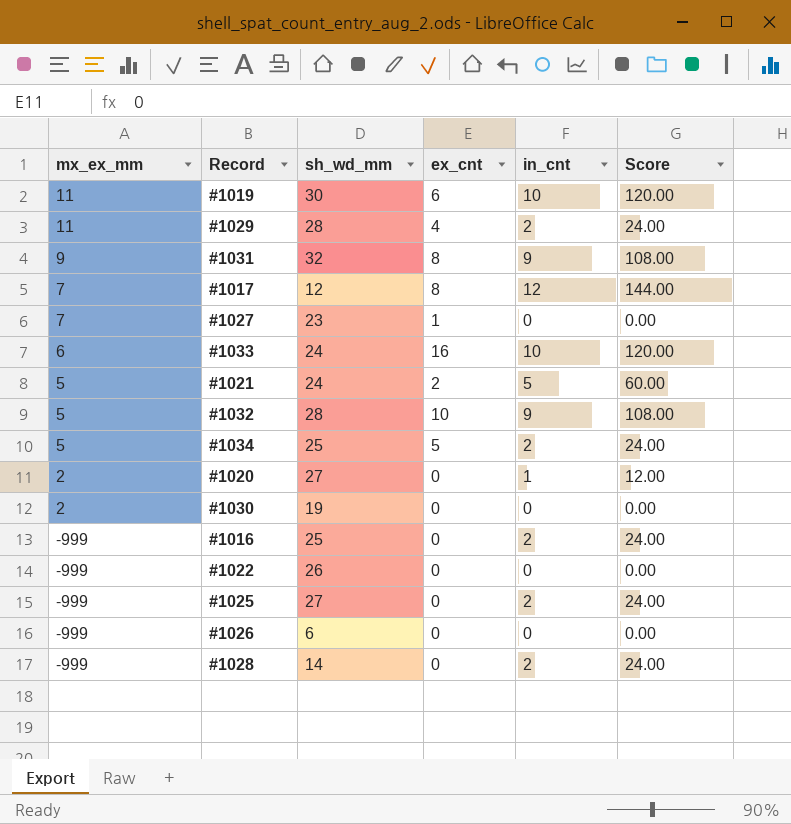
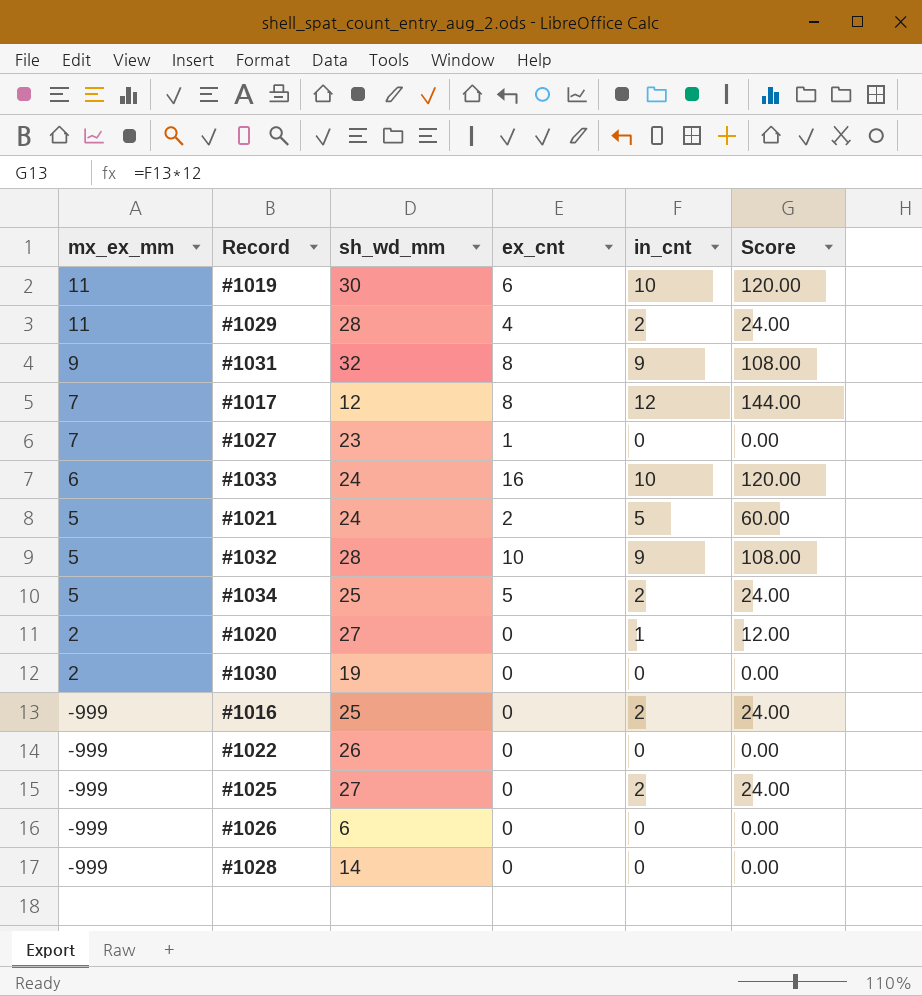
#1028 | in_cnt: 2 -> 0
#1028 | Score: 24.00 -> 0.00

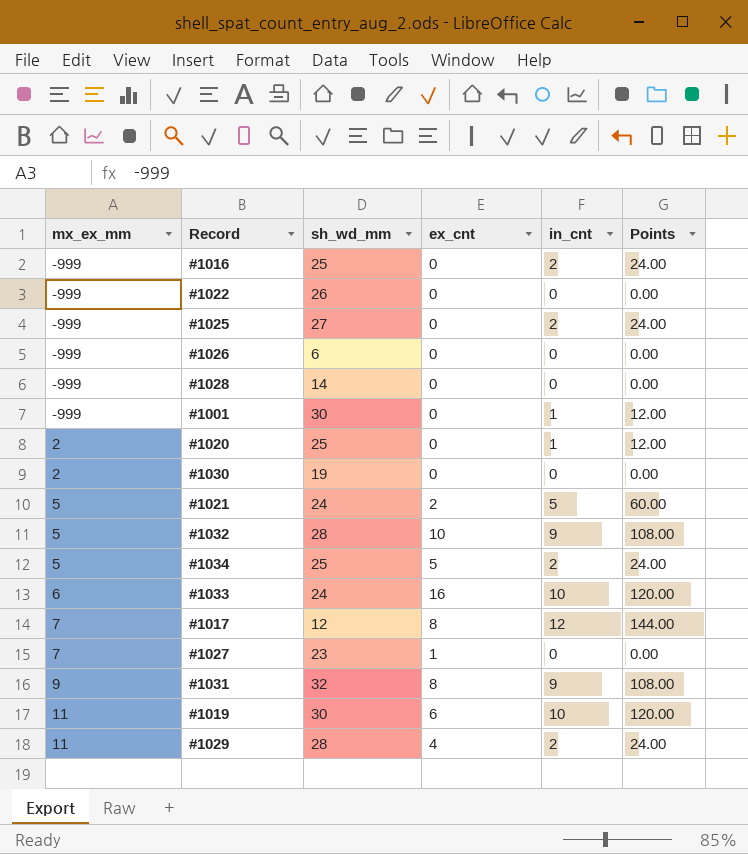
row order: mx_ex_mm descending -> mx_ex_mm ascending
column name: Score -> Points
row #1001: none -> -999 | 30 | 0 | 1 | 12.00
#1020 | sh_wd_mm: 27 -> 25

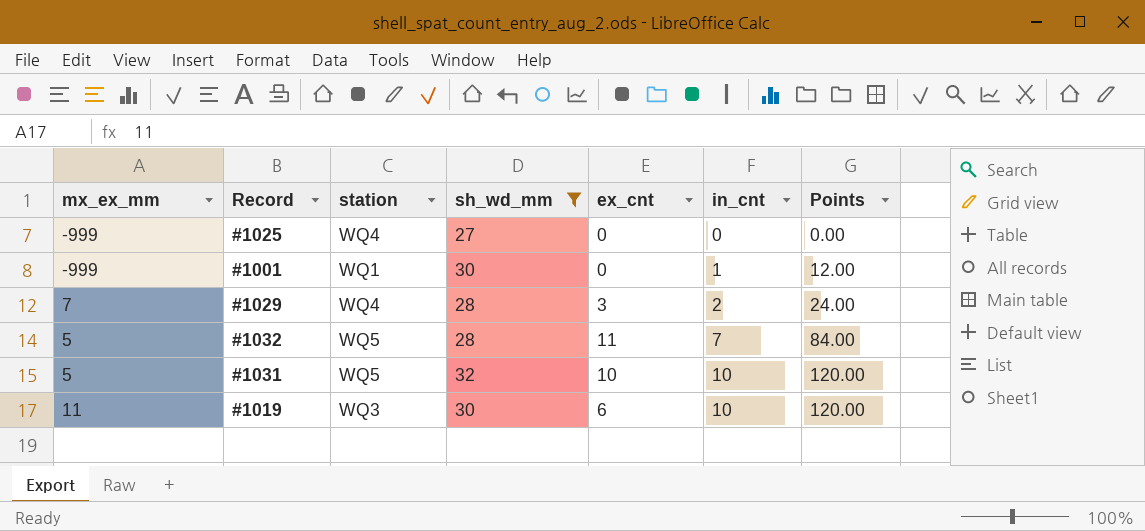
filter: none -> sh_wd_mm >= 27
row order: mx_ex_mm ascending -> in_cnt ascending
column station | position: none -> 3
#1025 | in_cnt: 2 -> 0
#1025 | Points: 24.00 -> 0.00
#1029 | mx_ex_mm: 11 -> 7
#1029 | ex_cnt: 4 -> 3
#1032 | ex_cnt: 10 -> 11
#1032 | in_cnt: 9 -> 7
#1032 | Points: 108.00 -> 84.00
#1031 | mx_ex_mm: 9 -> 5
#1031 | ex_cnt: 8 -> 10
#1031 | in_cnt: 9 -> 10
#1031 | Points: 108.00 -> 120.00

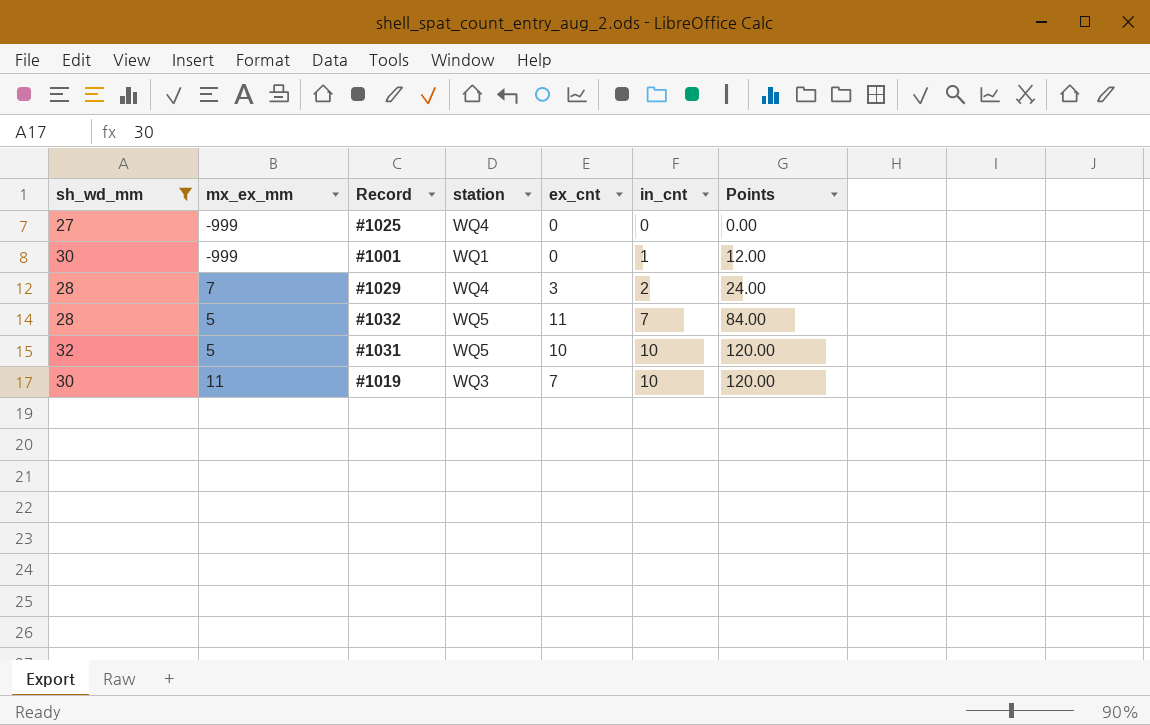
column sh_wd_mm | position: 4 -> 1
#1019 | ex_cnt: 6 -> 7

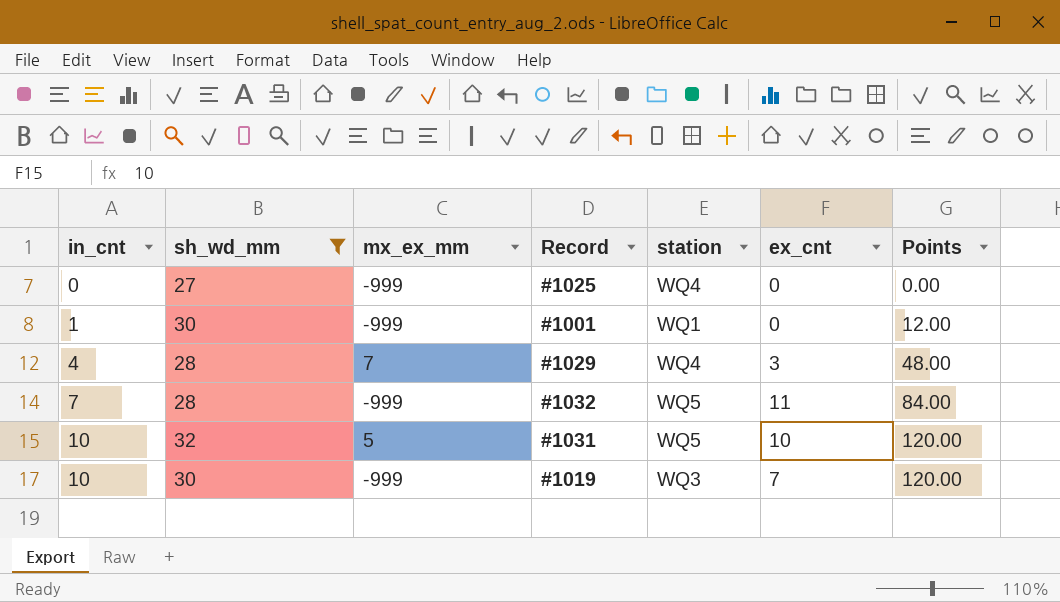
column in_cnt | position: 6 -> 1
#1029 | in_cnt: 2 -> 4
#1029 | Points: 24.00 -> 48.00
#1032 | mx_ex_mm: 5 -> -999
#1019 | mx_ex_mm: 11 -> -999

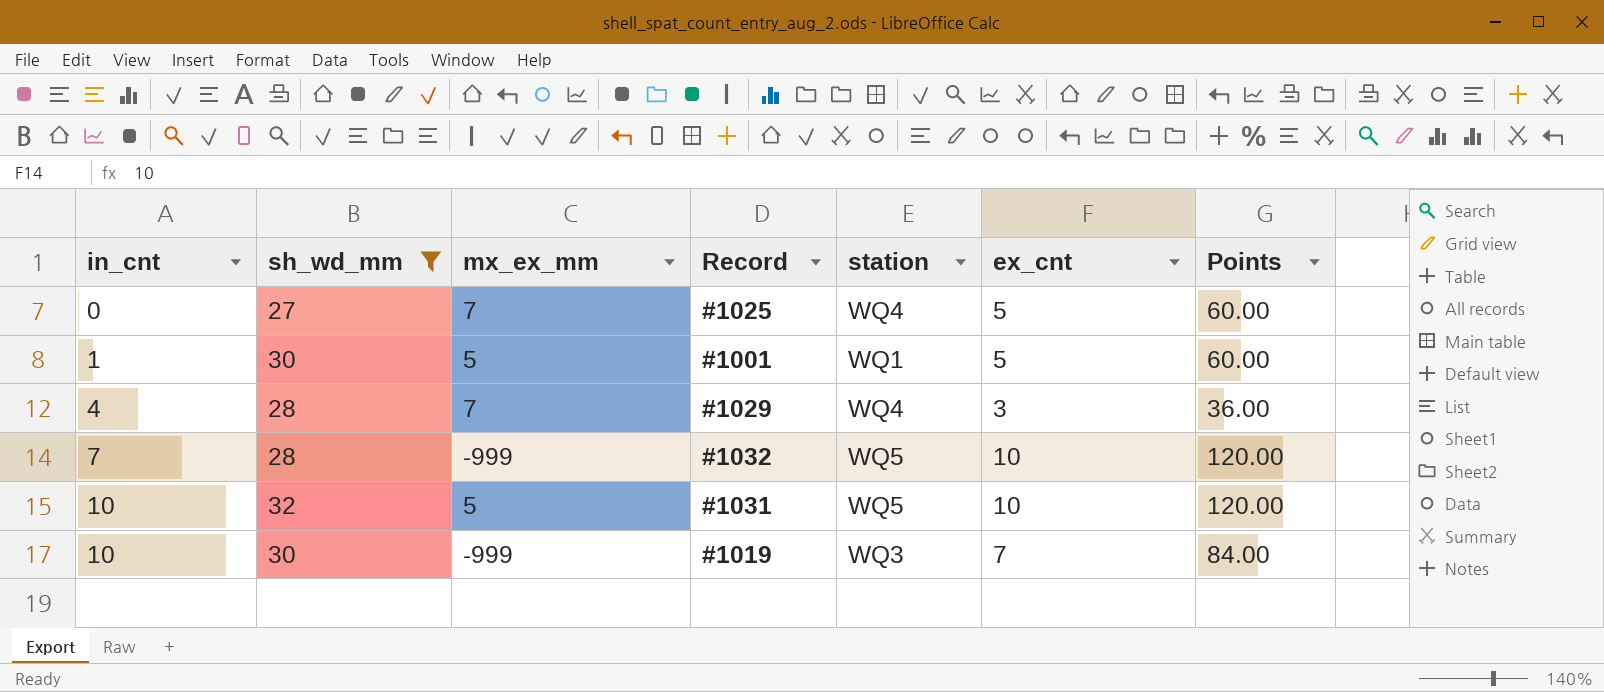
column Points | formula: [in_cnt] * 12 -> [ex_cnt] * 12
#1025 | mx_ex_mm: -999 -> 7
#1025 | ex_cnt: 0 -> 5
#1001 | mx_ex_mm: -999 -> 5
#1001 | ex_cnt: 0 -> 5
#1032 | ex_cnt: 11 -> 10

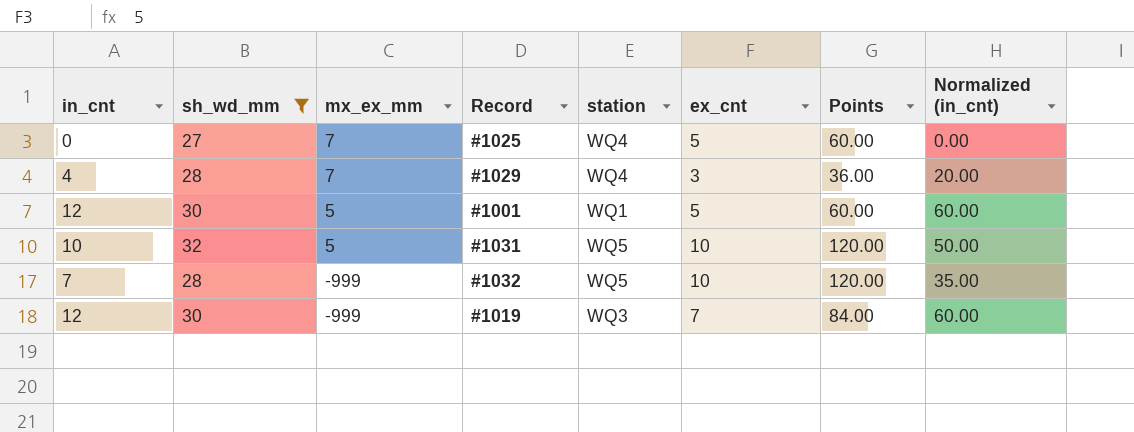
row order: in_cnt ascending -> mx_ex_mm descending
column Normalized (in_cnt) | formula: none -> [in_cnt] * 5
#1001 | in_cnt: 1 -> 12
#1019 | in_cnt: 10 -> 12

